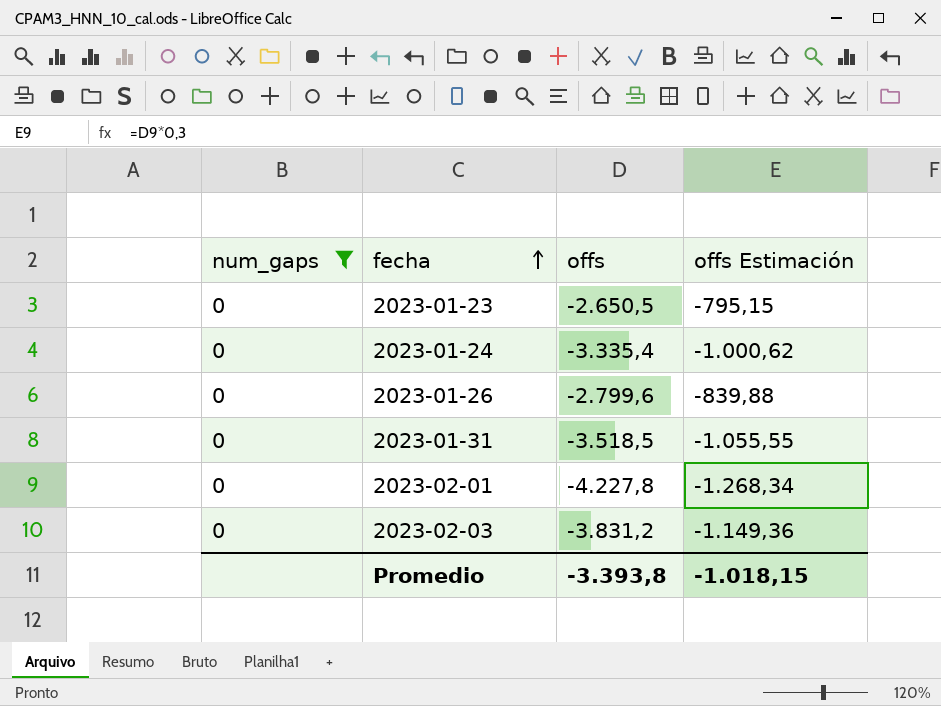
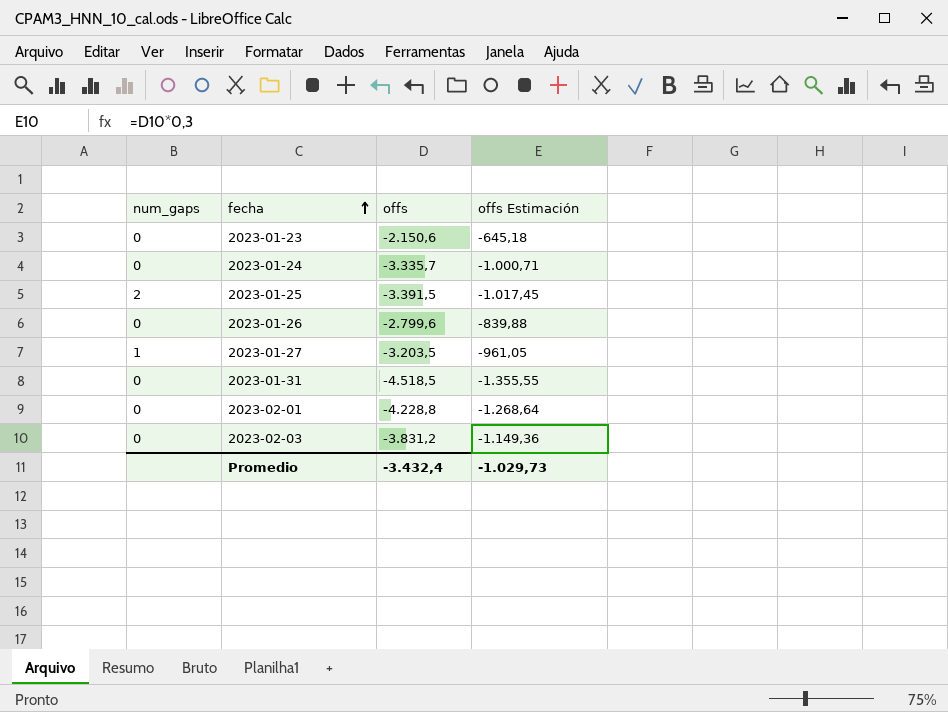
filter: num_gaps = 0 -> none
2023-01-23 | offs: -2.650,5 -> -2.150,6
2023-01-23 | offs Estimación: -795,15 -> -645,18
2023-01-24 | offs: -3.335,4 -> -3.335,7
2023-01-24 | offs Estimación: -1.000,62 -> -1.000,71
2023-01-31 | offs: -3.518,5 -> -4.518,5
2023-01-31 | offs Estimación: -1.055,55 -> -1.355,55
2023-02-01 | offs: -4.227,8 -> -4.228,8
2023-02-01 | offs Estimación: -1.268,34 -> -1.268,64
Promedio | offs: -3.393,8 -> -3.432,4
Promedio | offs Estimación: -1.018,15 -> -1.029,73

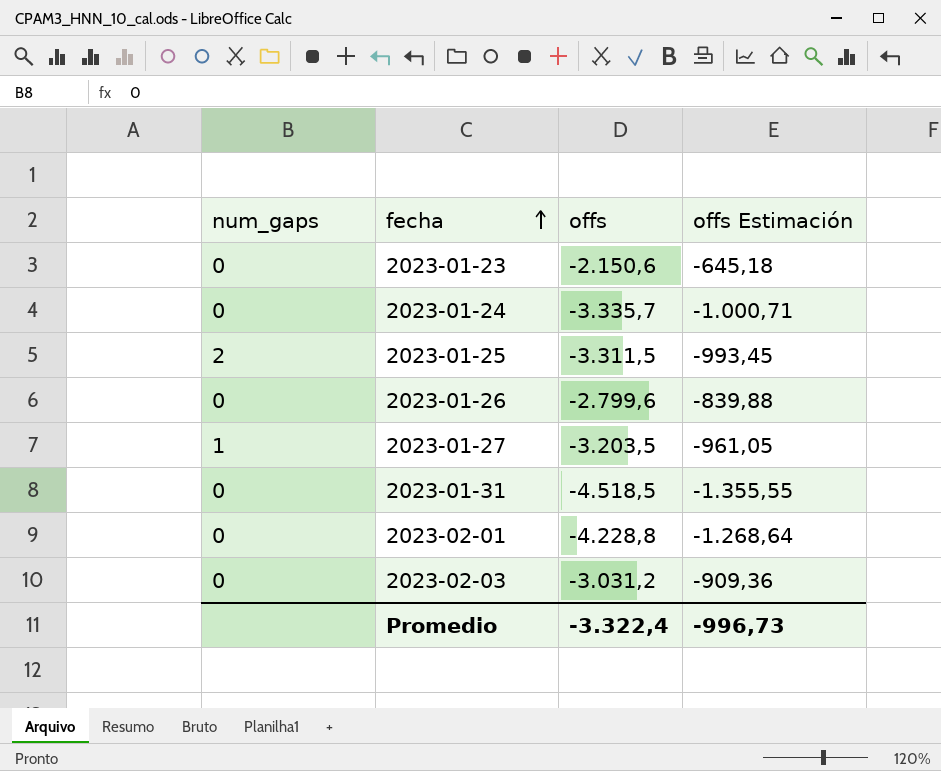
2023-01-25 | offs: -3.391,5 -> -3.311,5
2023-01-25 | offs Estimación: -1.017,45 -> -993,45
2023-02-03 | offs: -3.831,2 -> -3.031,2
2023-02-03 | offs Estimación: -1.149,36 -> -909,36
Promedio | offs: -3.432,4 -> -3.322,4
Promedio | offs Estimación: -1.029,73 -> -996,73

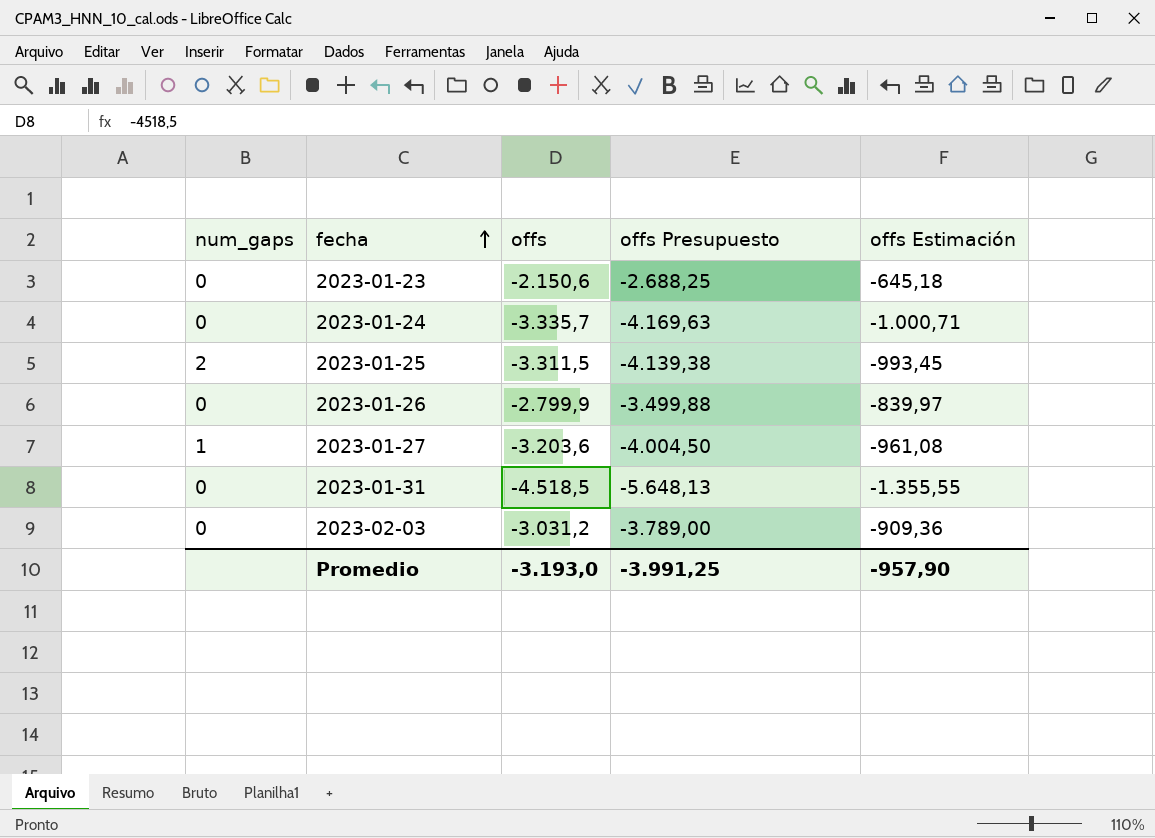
column offs Presupuesto | formula: none -> [offs] * 1,25
row 2023-02-01: 0 | -4.228,8 | -1.268,64 -> none
2023-01-26 | offs: -2.799,6 -> -2.799,9
2023-01-26 | offs Estimación: -839,88 -> -839,97
2023-01-27 | offs: -3.203,5 -> -3.203,6
2023-01-27 | offs Estimación: -961,05 -> -961,08
Promedio | offs: -3.322,4 -> -3.193,0
Promedio | offs Estimación: -996,73 -> -957,90

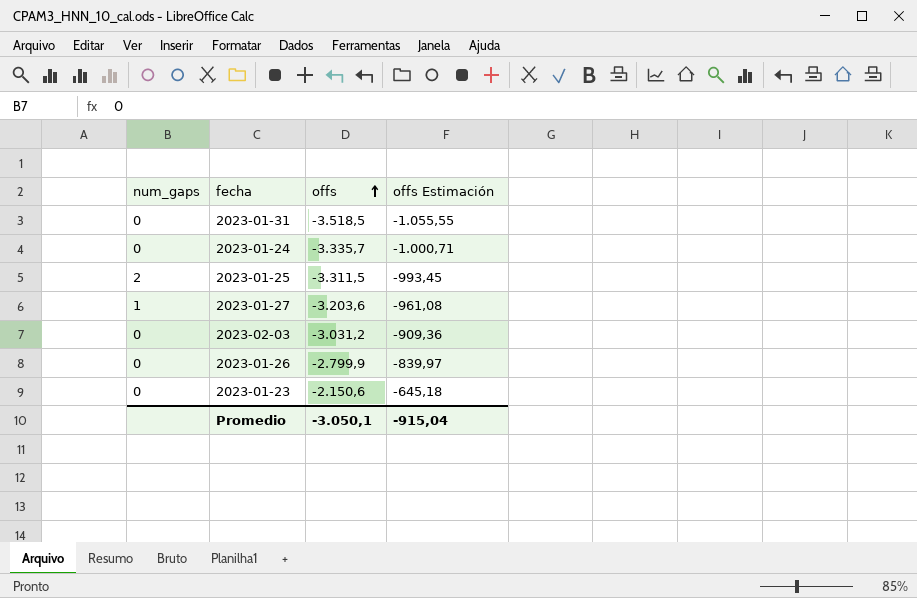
row order: fecha ascending -> offs ascending
column offs Presupuesto | formula: [offs] * 1,25 -> none
2023-01-31 | offs: -4.518,5 -> -3.518,5
2023-01-31 | offs Estimación: -1.355,55 -> -1.055,55
Promedio | offs: -3.193,0 -> -3.050,1
Promedio | offs Estimación: -957,90 -> -915,04

